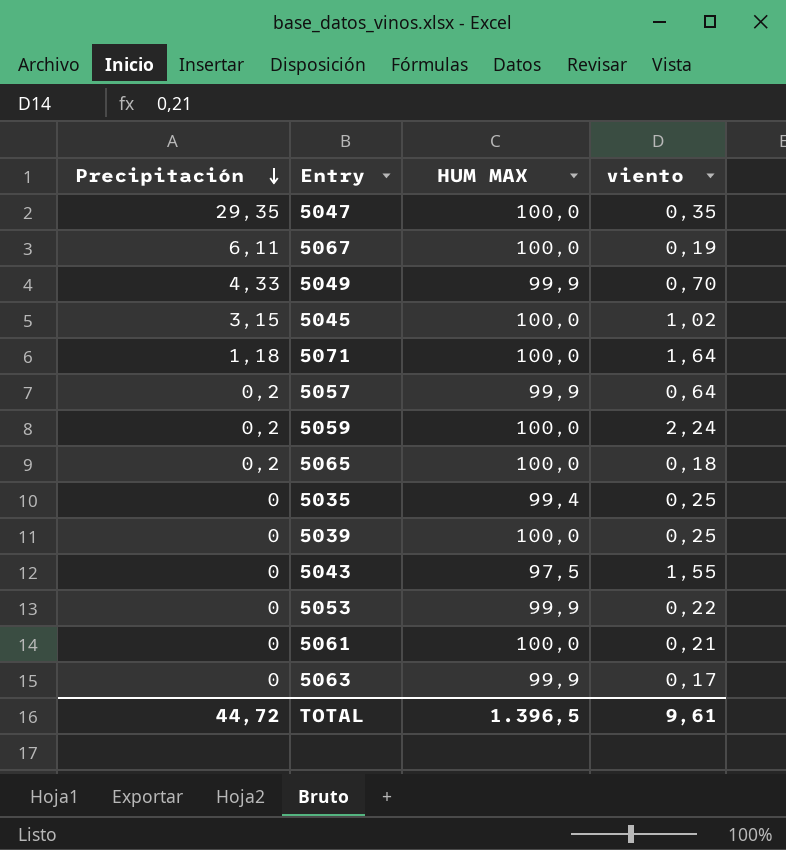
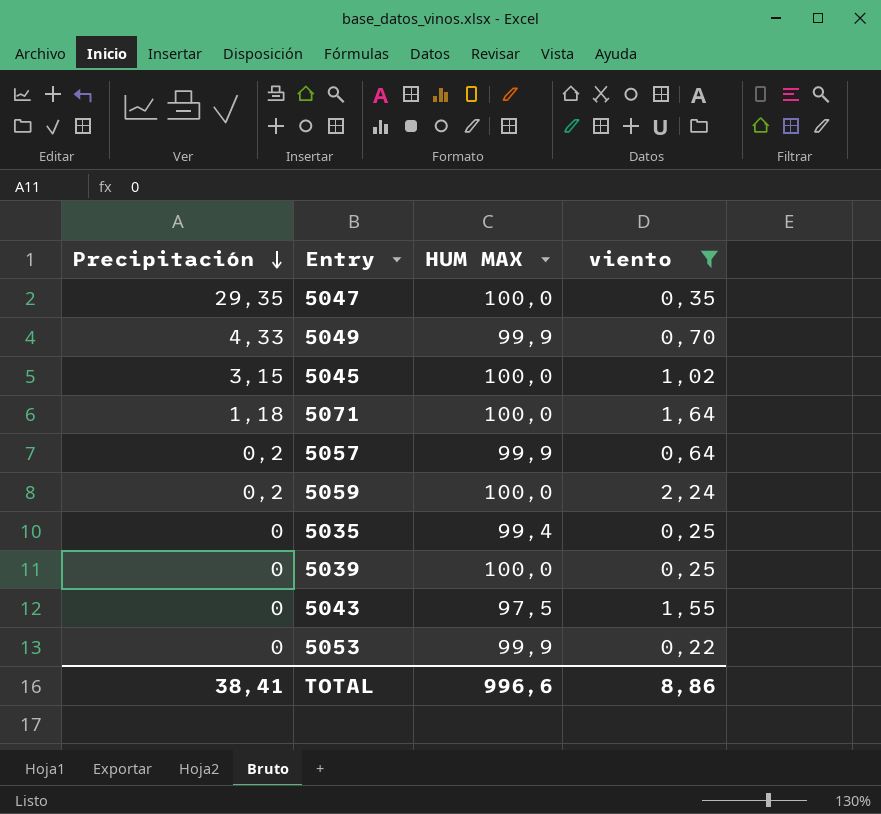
filter: none -> viento >= 0,22
TOTAL | Precipitación: 44,72 -> 38,41
TOTAL | HUM MAX: 1.396,5 -> 996,6
TOTAL | viento: 9,61 -> 8,86

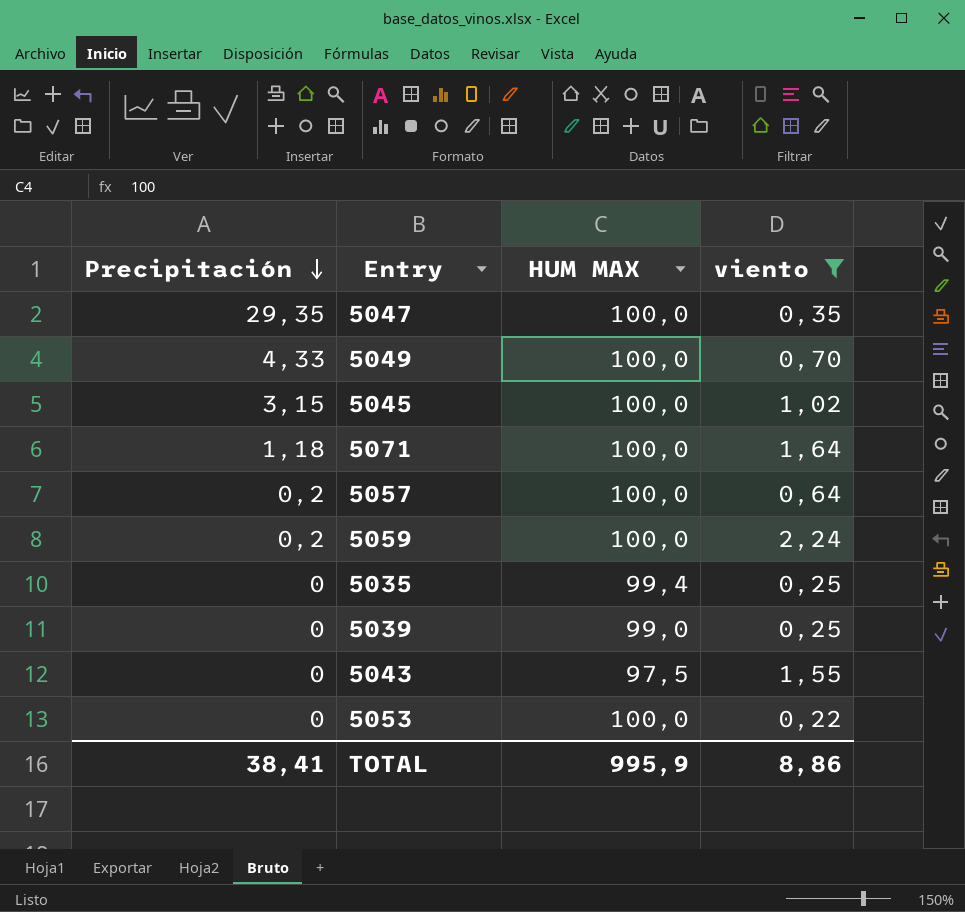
5049 | HUM MAX: 99,9 -> 100,0
5057 | HUM MAX: 99,9 -> 100,0
5039 | HUM MAX: 100,0 -> 99,0
5053 | HUM MAX: 99,9 -> 100,0
TOTAL | HUM MAX: 996,6 -> 995,9

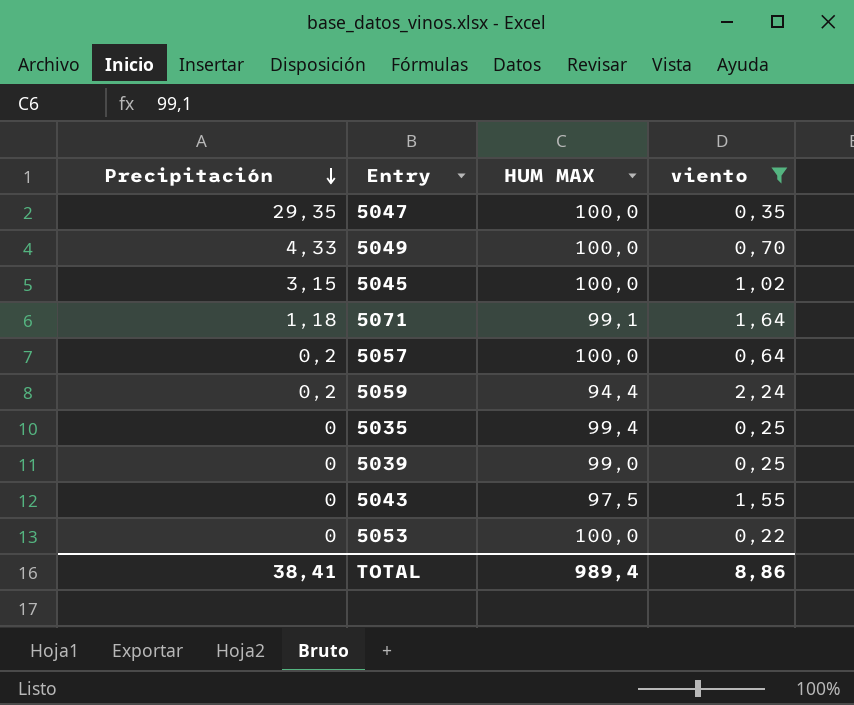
5071 | HUM MAX: 100,0 -> 99,1
5059 | HUM MAX: 100,0 -> 94,4
TOTAL | HUM MAX: 995,9 -> 989,4

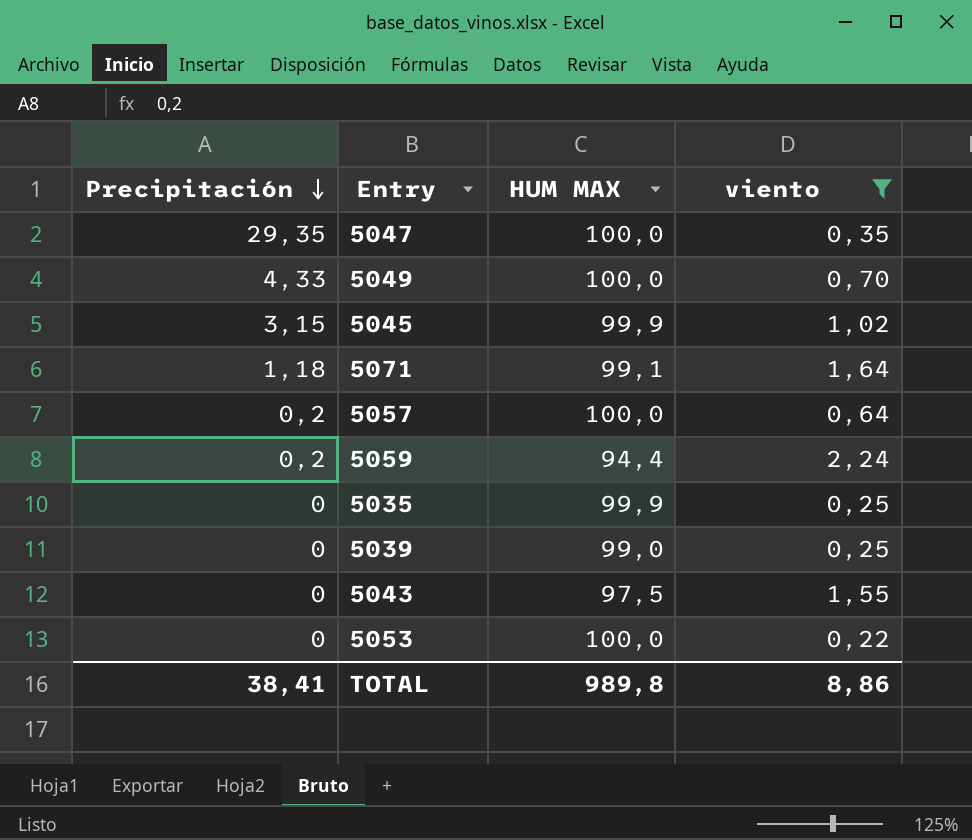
5045 | HUM MAX: 100,0 -> 99,9
5035 | HUM MAX: 99,4 -> 99,9
TOTAL | HUM MAX: 989,4 -> 989,8

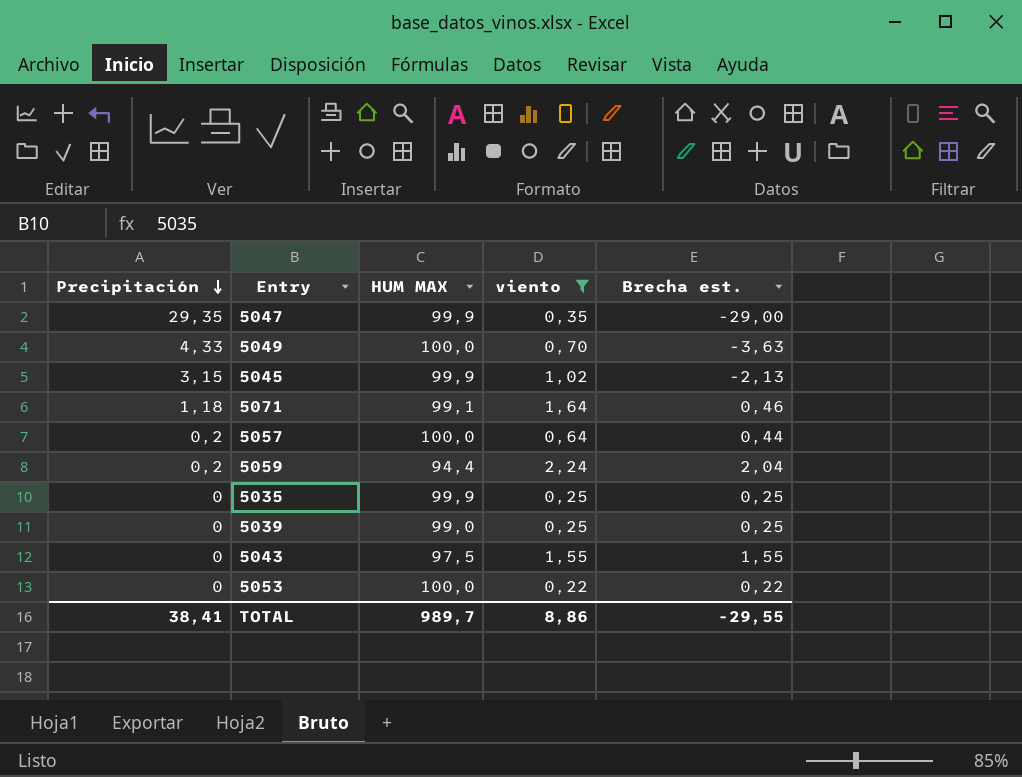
column Brecha est. | formula: none -> [viento] - [Precipitación]
5047 | HUM MAX: 100,0 -> 99,9
TOTAL | HUM MAX: 989,8 -> 989,7

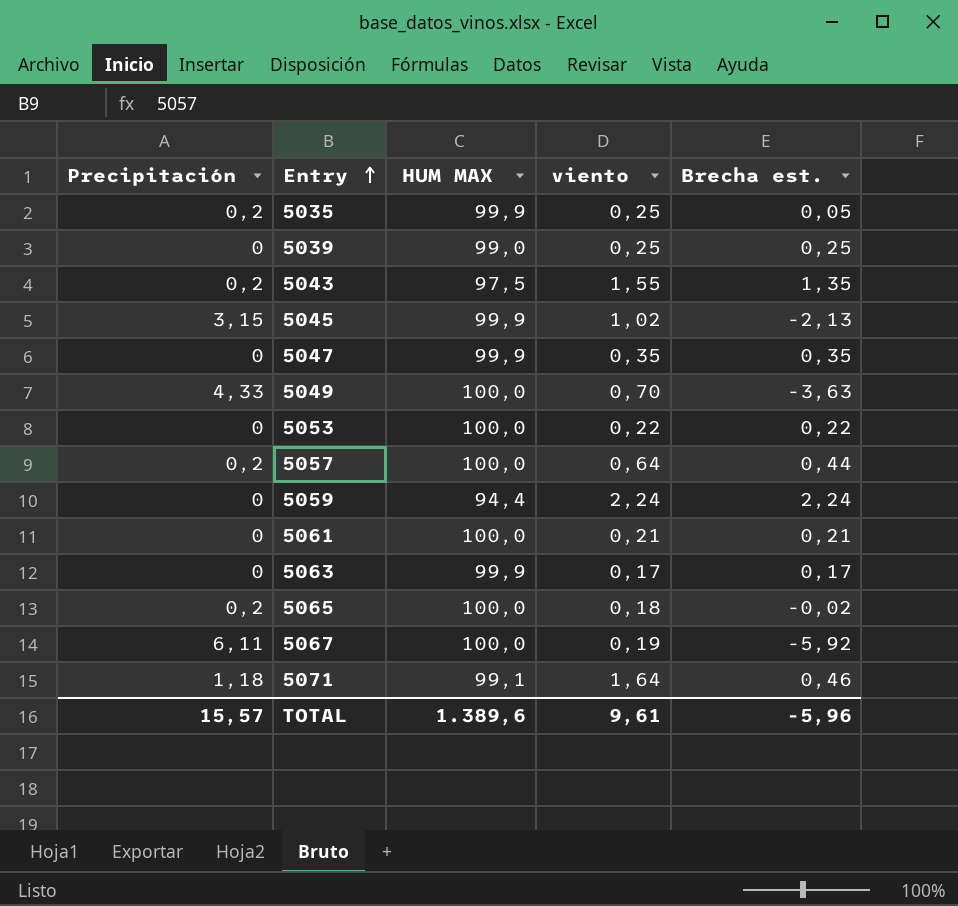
filter: viento >= 0,22 -> none
row order: Precipitación descending -> Entry ascending
5035 | Precipitación: 0 -> 0,2
5035 | Brecha est.: 0,25 -> 0,05
5043 | Precipitación: 0 -> 0,2
5043 | Brecha est.: 1,55 -> 1,35
5047 | Precipitación: 29,35 -> 0
5047 | Brecha est.: -29,00 -> 0,35
5059 | Precipitación: 0,2 -> 0
5059 | Brecha est.: 2,04 -> 2,24
TOTAL | Precipitación: 38,41 -> 15,57
TOTAL | HUM MAX: 989,7 -> 1.389,6
TOTAL | viento: 8,86 -> 9,61
TOTAL | Brecha est.: -29,55 -> -5,96

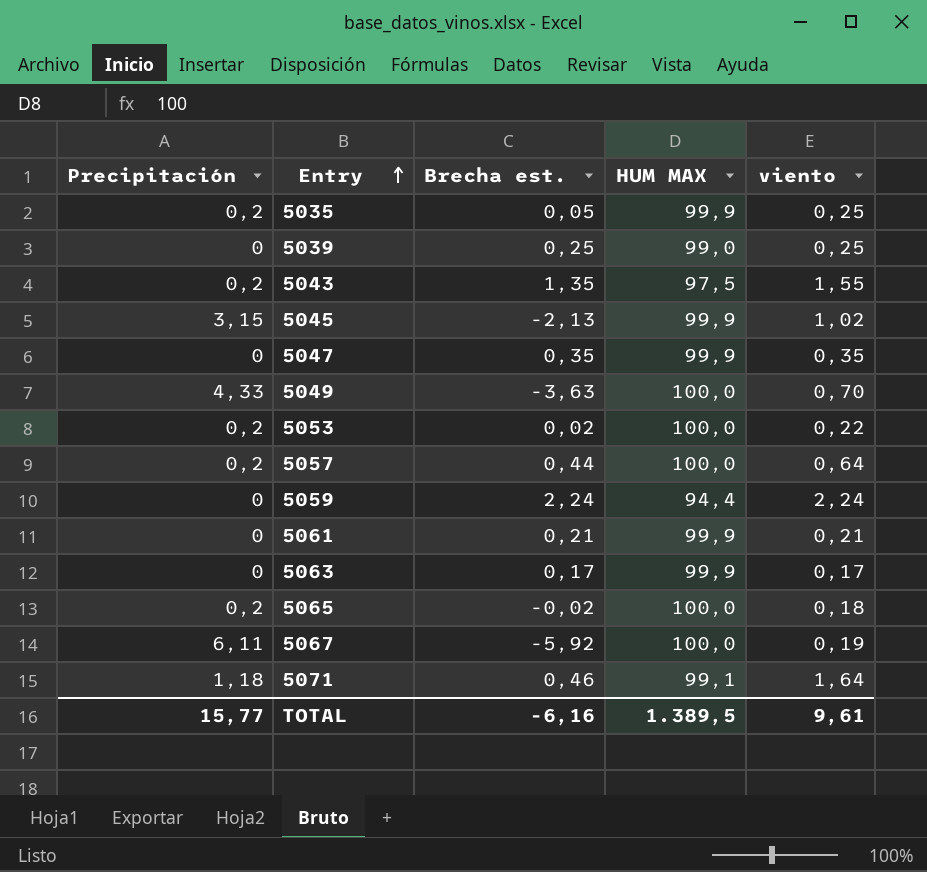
column Brecha est. | position: 5 -> 3
5053 | Precipitación: 0 -> 0,2
5053 | Brecha est.: 0,22 -> 0,02
5061 | HUM MAX: 100,0 -> 99,9
TOTAL | Precipitación: 15,57 -> 15,77
TOTAL | Brecha est.: -5,96 -> -6,16
TOTAL | HUM MAX: 1.389,6 -> 1.389,5

